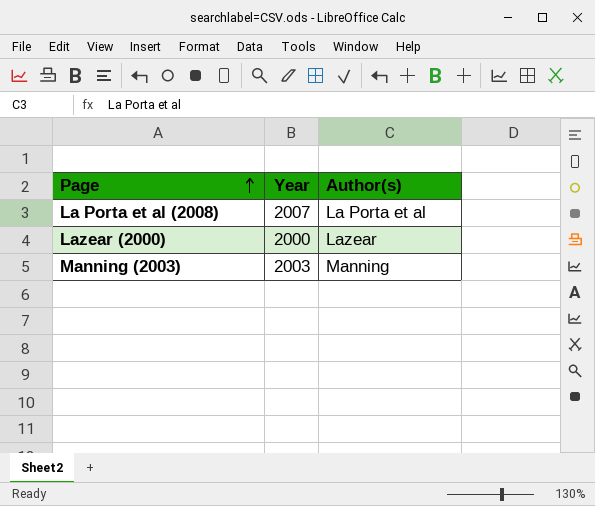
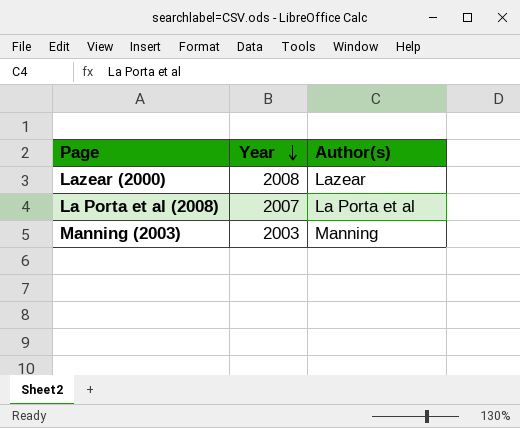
row order: Page ascending -> Year descending
Lazear (2000) | Year: 2000 -> 2008

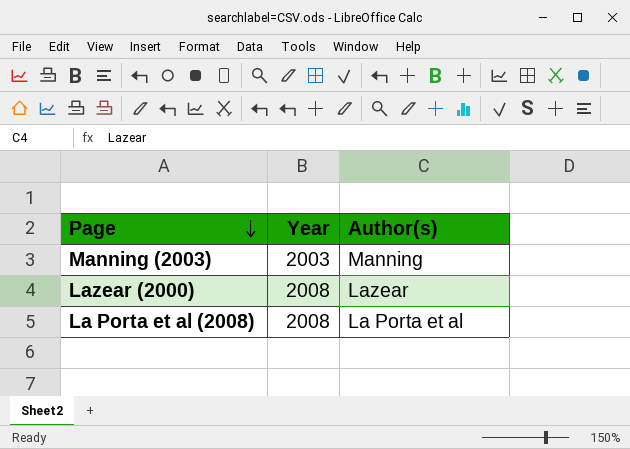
row order: Year descending -> Page descending
La Porta et al (2008) | Year: 2007 -> 2008

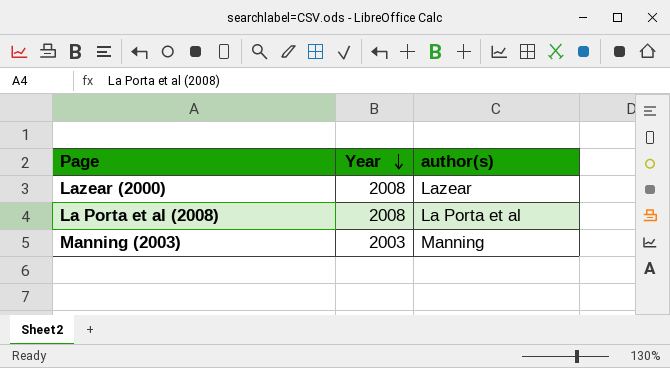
row order: Page descending -> Year descending
column name: Author(s) -> author(s)

